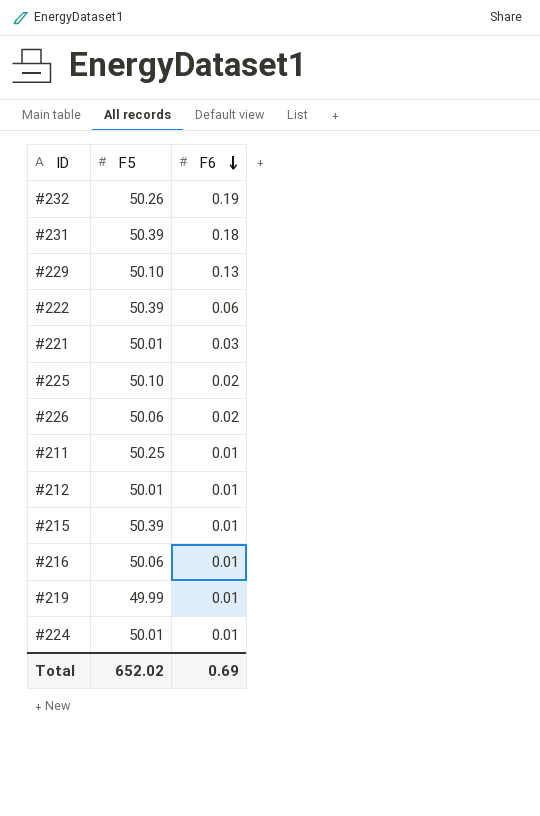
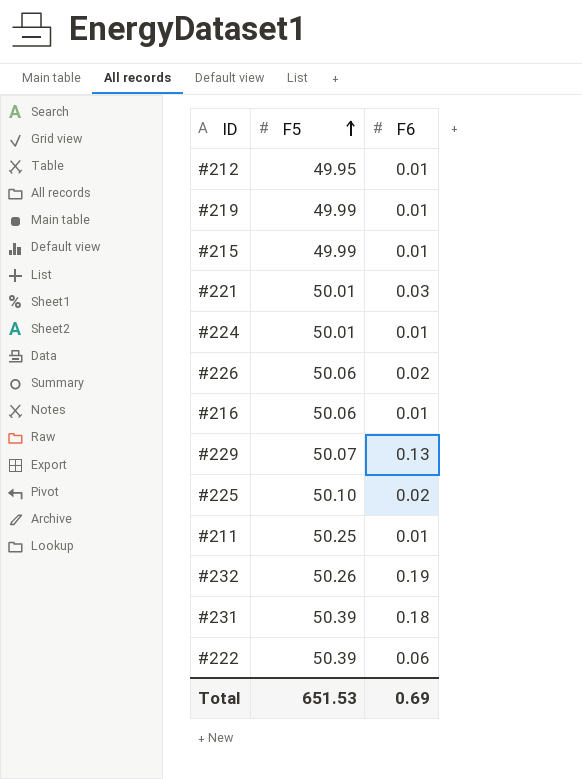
row order: F6 descending -> F5 ascending
#212 | F5: 50.01 -> 49.95
#215 | F5: 50.39 -> 49.99
#229 | F5: 50.10 -> 50.07
Total | F5: 652.02 -> 651.53

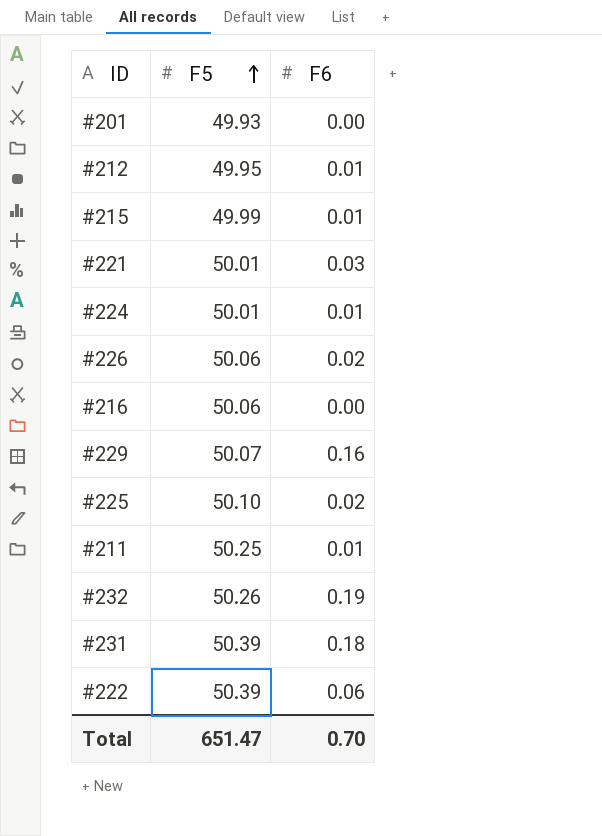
row #219: 49.99 | 0.01 -> none
row #201: none -> 49.93 | 0.00
#216 | F6: 0.01 -> 0.00
#229 | F6: 0.13 -> 0.16
Total | F5: 651.53 -> 651.47
Total | F6: 0.69 -> 0.70

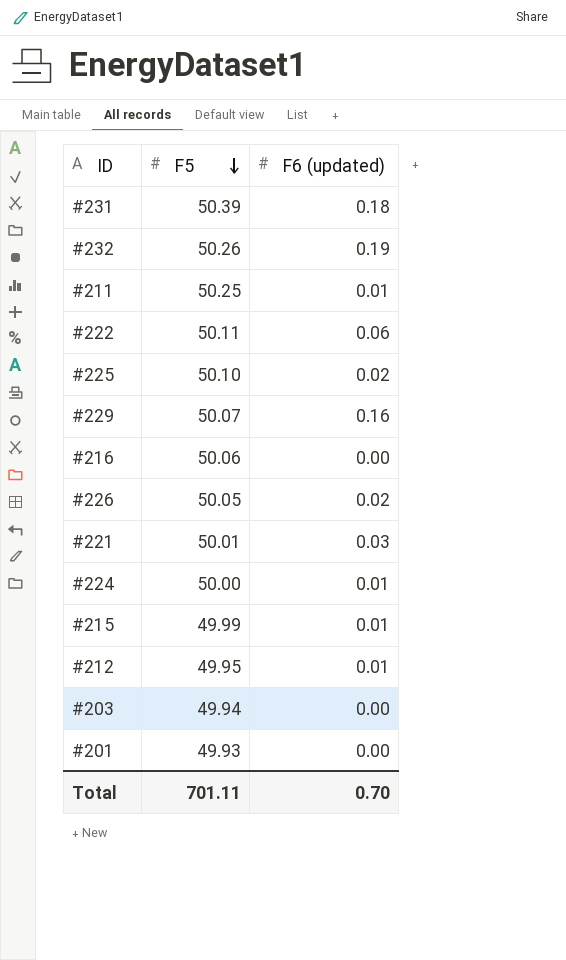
row order: F5 ascending -> F5 descending
column name: F6 -> F6 (updated)
#222 | F5: 50.39 -> 50.11
#226 | F5: 50.06 -> 50.05
#224 | F5: 50.01 -> 50.00
row #203: none -> 49.94 | 0.00
Total | F5: 651.47 -> 701.11

